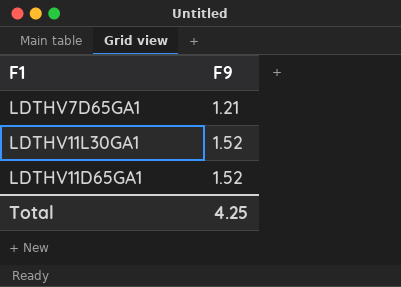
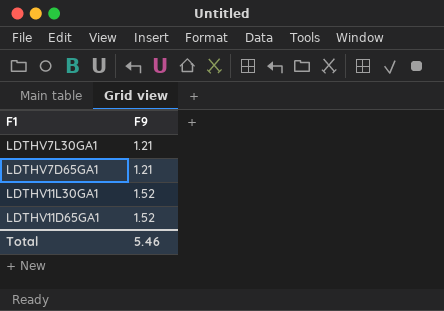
row LDTHV7L30GA1: none -> 1.21
Total | F9: 4.25 -> 5.46

